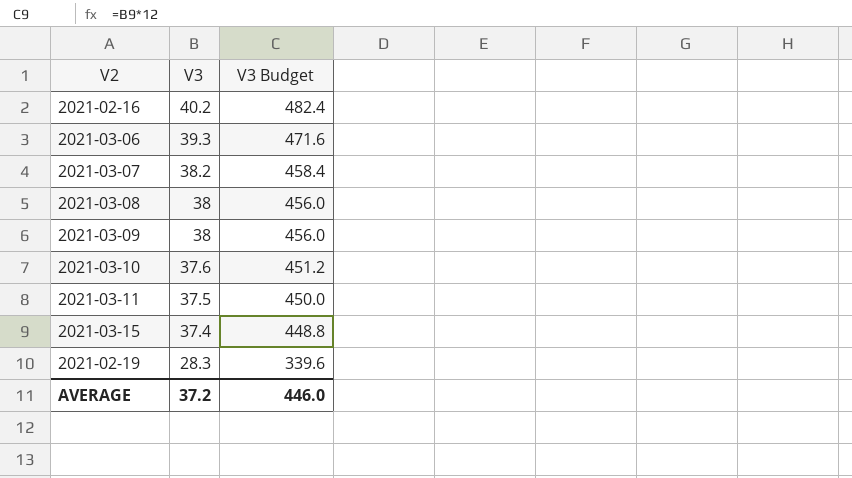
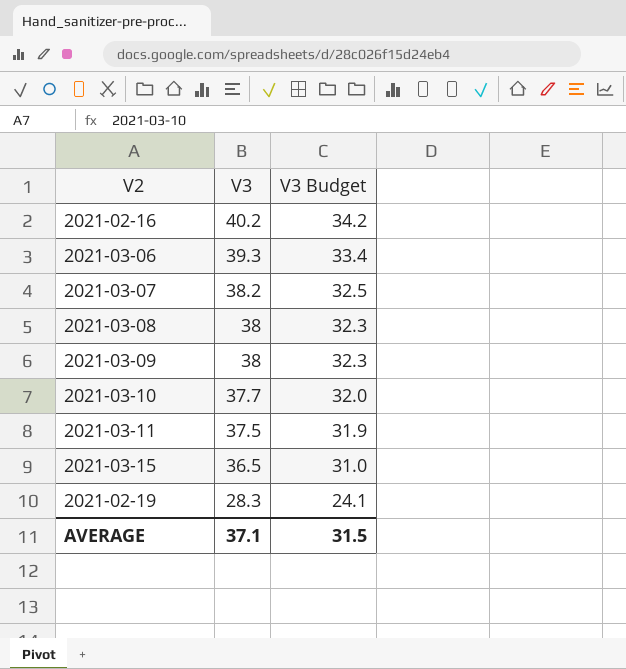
column V3 Budget | formula: [V3] * 12 -> [V3] * 0.85
2021-03-10 | V3: 37.6 -> 37.7
2021-03-15 | V3: 37.4 -> 36.5
AVERAGE | V3: 37.2 -> 37.1
AVERAGE | V3 Budget: 446.0 -> 31.5

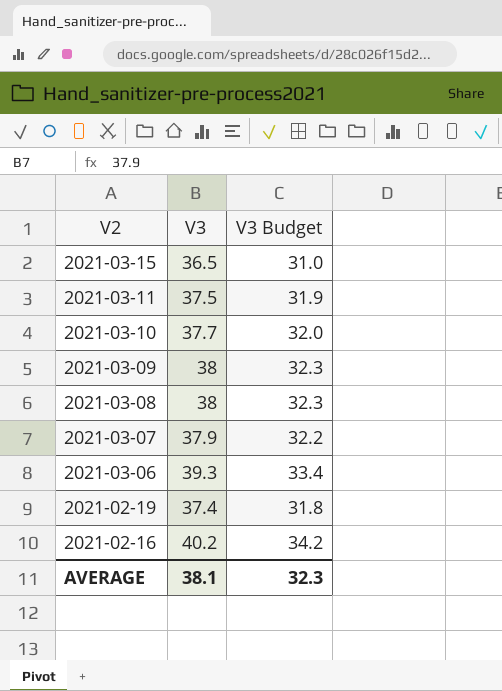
row order: V3 descending -> V2 descending
2021-03-07 | V3: 38.2 -> 37.9
2021-03-07 | V3 Budget: 32.5 -> 32.2
2021-02-19 | V3: 28.3 -> 37.4
2021-02-19 | V3 Budget: 24.1 -> 31.8
AVERAGE | V3: 37.1 -> 38.1
AVERAGE | V3 Budget: 31.5 -> 32.3

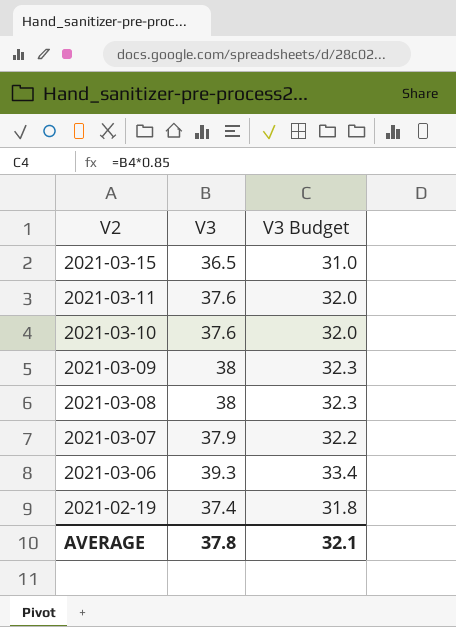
row 2021-02-16: 40.2 | 34.2 -> none
2021-03-11 | V3: 37.5 -> 37.6
2021-03-11 | V3 Budget: 31.9 -> 32.0
2021-03-10 | V3: 37.7 -> 37.6
AVERAGE | V3: 38.1 -> 37.8
AVERAGE | V3 Budget: 32.3 -> 32.1

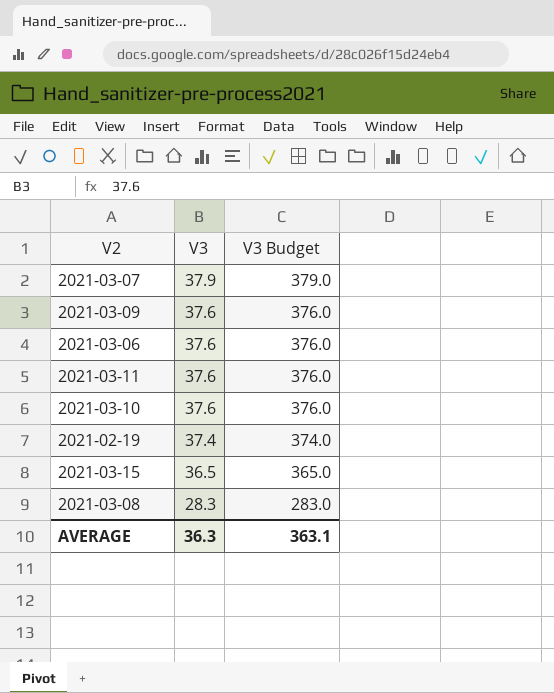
row order: V2 descending -> V3 descending
column V3 Budget | formula: [V3] * 0.85 -> [V3] * 10
2021-03-09 | V3: 38 -> 37.6
2021-03-06 | V3: 39.3 -> 37.6
2021-03-08 | V3: 38 -> 28.3
AVERAGE | V3: 37.8 -> 36.3
AVERAGE | V3 Budget: 32.1 -> 363.1

